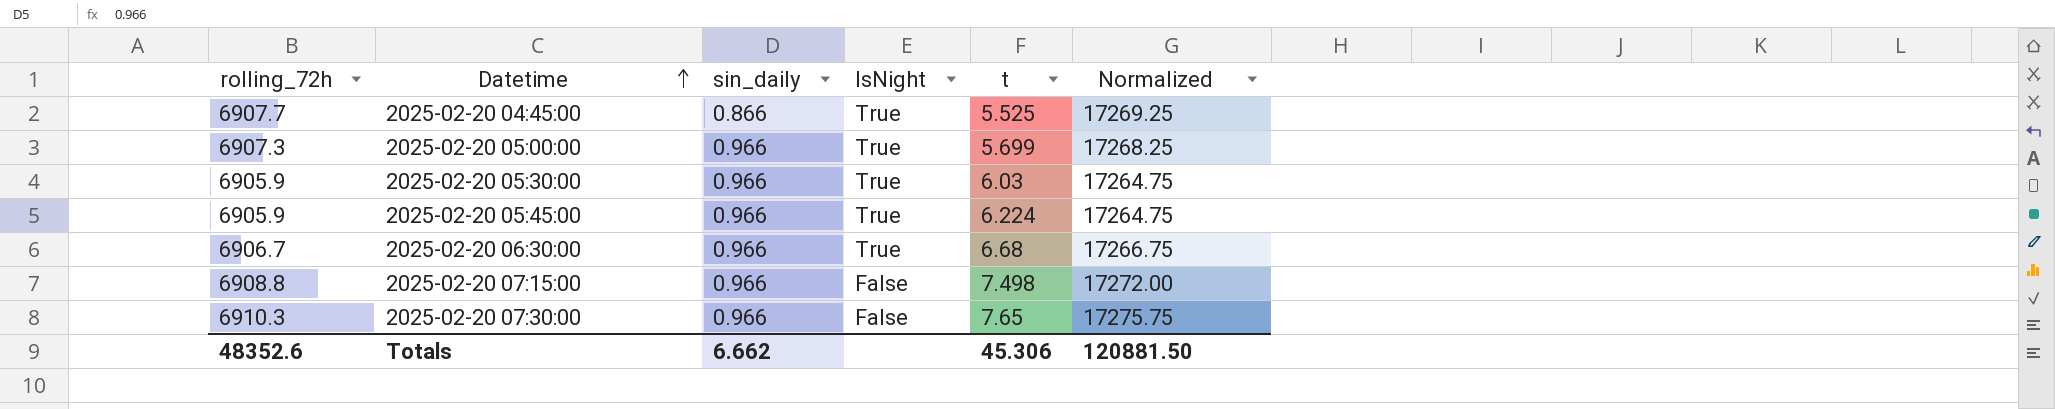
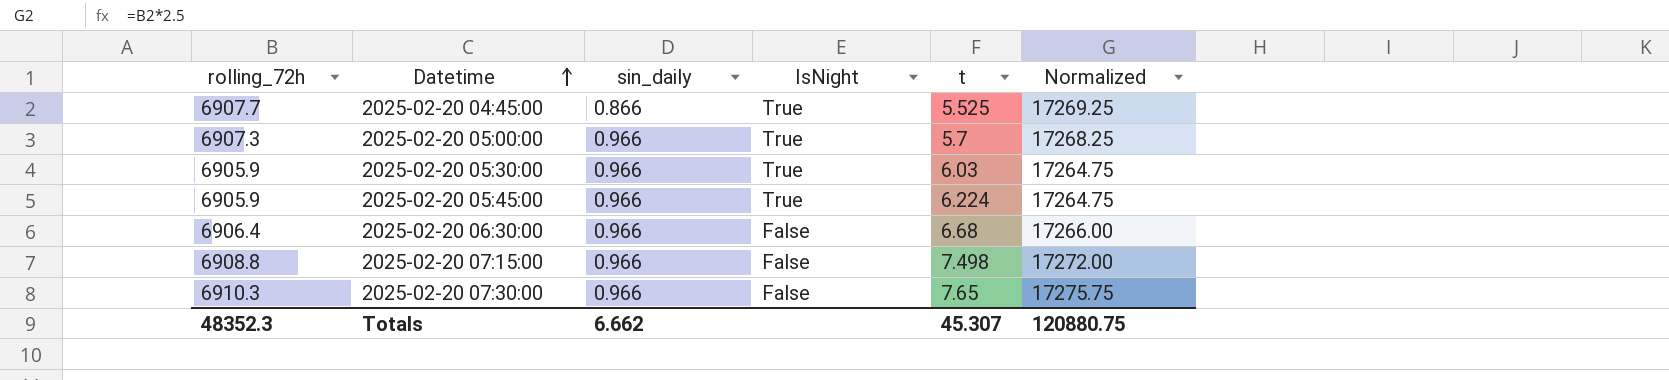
2025-02-20 05:00:00 | t: 5.699 -> 5.7
2025-02-20 06:30:00 | rolling_72h: 6906.7 -> 6906.4
2025-02-20 06:30:00 | IsNight: True -> False
2025-02-20 06:30:00 | Normalized: 17266.75 -> 17266.00
Totals | rolling_72h: 48352.6 -> 48352.3
Totals | t: 45.306 -> 45.307
Totals | Normalized: 120881.50 -> 120880.75

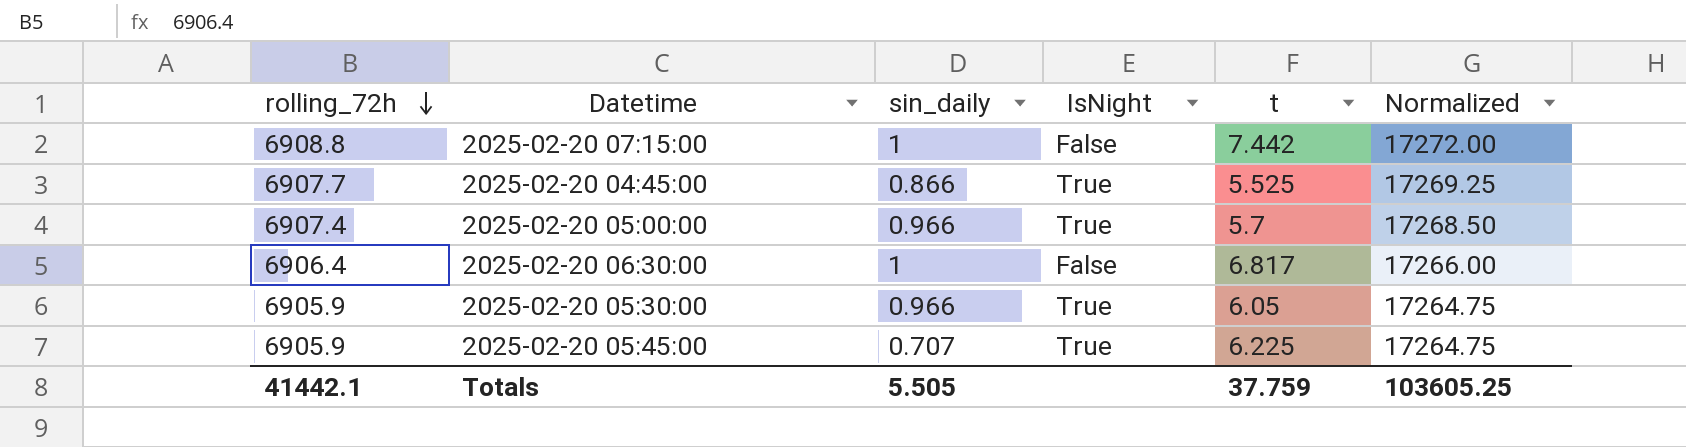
row order: Datetime ascending -> rolling_72h descending
row 2025-02-20 07:30:00: 6910.3 | 0.966 | False | 7.65 | 17275.75 -> none
2025-02-20 07:15:00 | sin_daily: 0.966 -> 1
2025-02-20 07:15:00 | t: 7.498 -> 7.442
2025-02-20 05:00:00 | rolling_72h: 6907.3 -> 6907.4
2025-02-20 05:00:00 | Normalized: 17268.25 -> 17268.50
2025-02-20 06:30:00 | sin_daily: 0.966 -> 1
2025-02-20 06:30:00 | t: 6.68 -> 6.817
2025-02-20 05:30:00 | t: 6.03 -> 6.05
2025-02-20 05:45:00 | sin_daily: 0.966 -> 0.707
2025-02-20 05:45:00 | t: 6.224 -> 6.225
Totals | rolling_72h: 48352.3 -> 41442.1
Totals | sin_daily: 6.662 -> 5.505
Totals | t: 45.307 -> 37.759
Totals | Normalized: 120880.75 -> 103605.25

